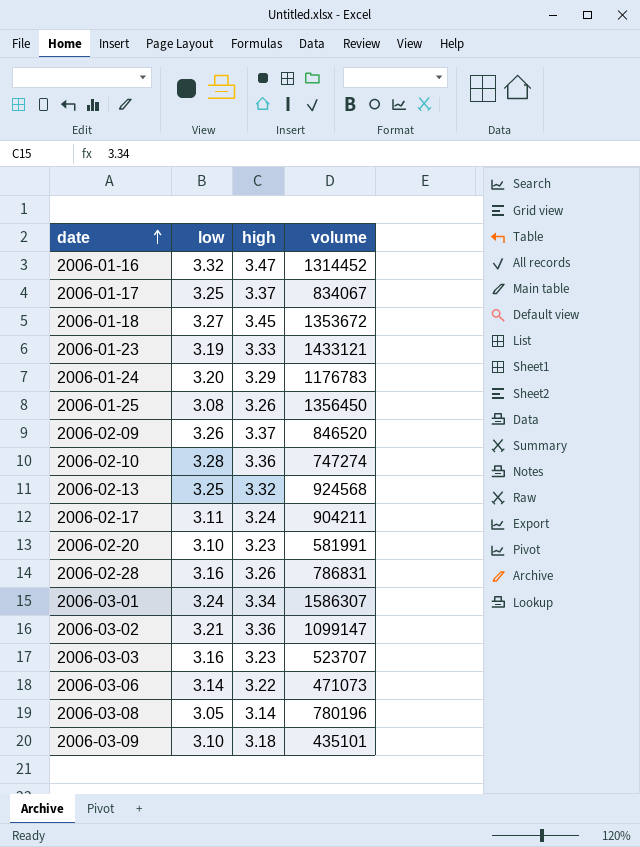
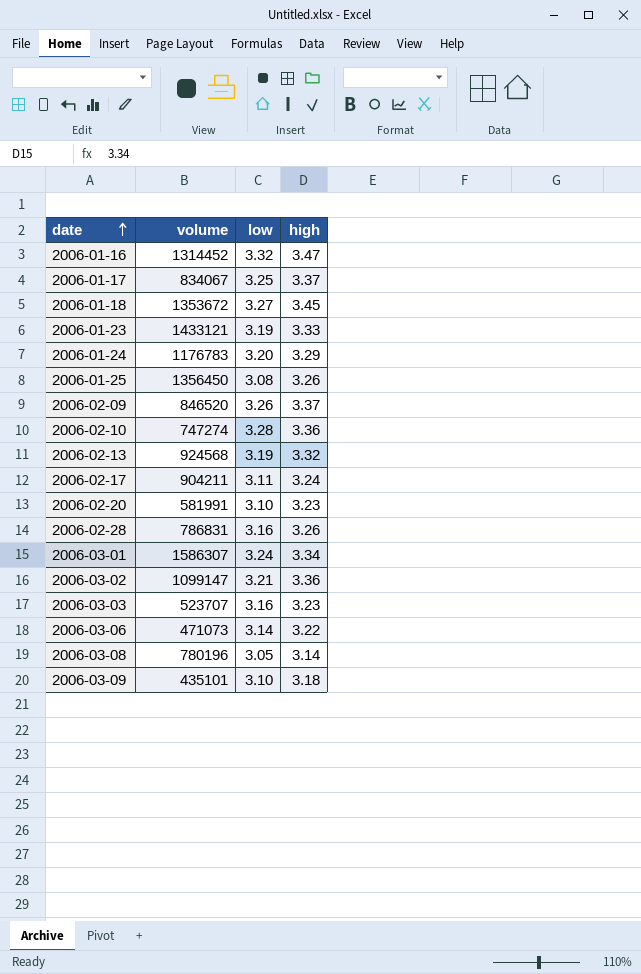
column volume | position: 4 -> 2
2006-02-13 | low: 3.25 -> 3.19

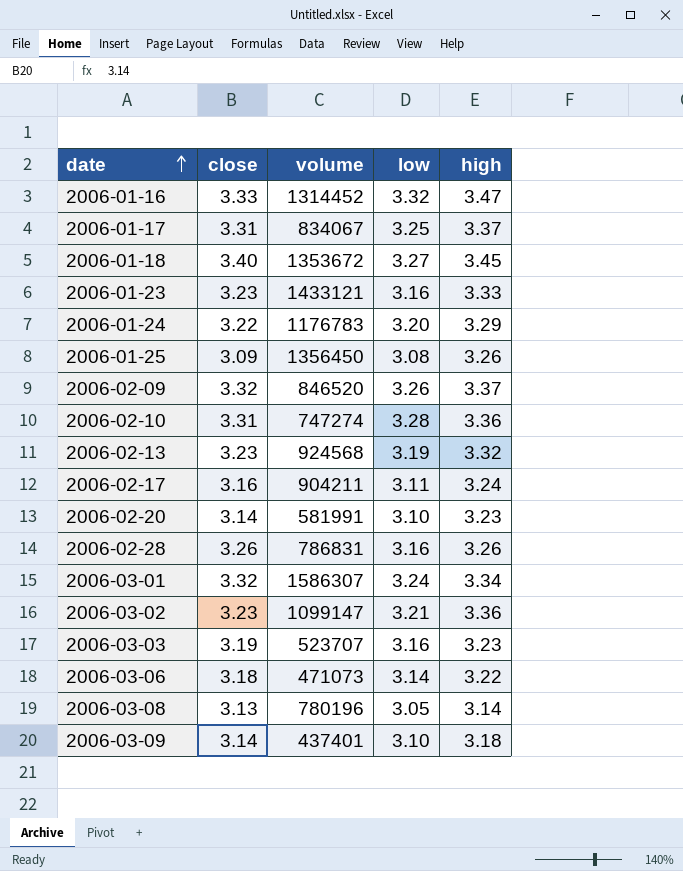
column close | position: none -> 2
2006-01-23 | low: 3.19 -> 3.16
2006-03-09 | volume: 435101 -> 437401

